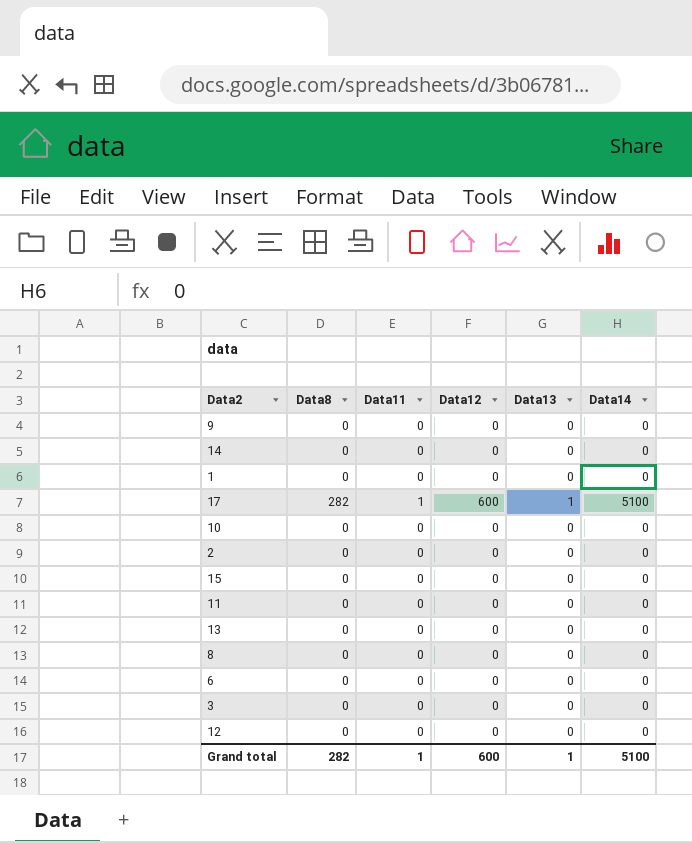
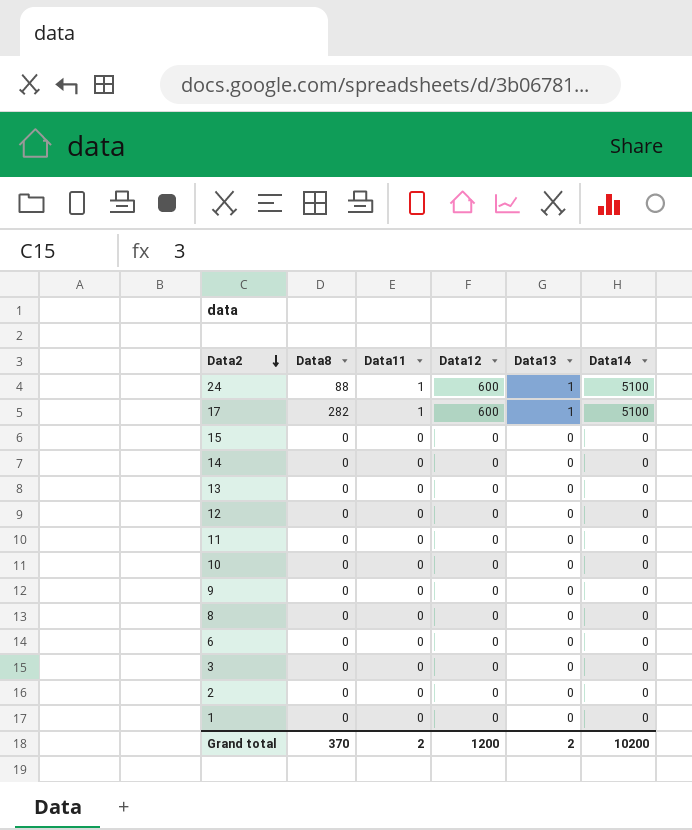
row order: none -> Data2 descending
row 24: none -> 88 | 1 | 600 | 1 | 5100
Grand total | Data8: 282 -> 370
Grand total | Data11: 1 -> 2
Grand total | Data12: 600 -> 1200
Grand total | Data13: 1 -> 2
Grand total | Data14: 5100 -> 10200

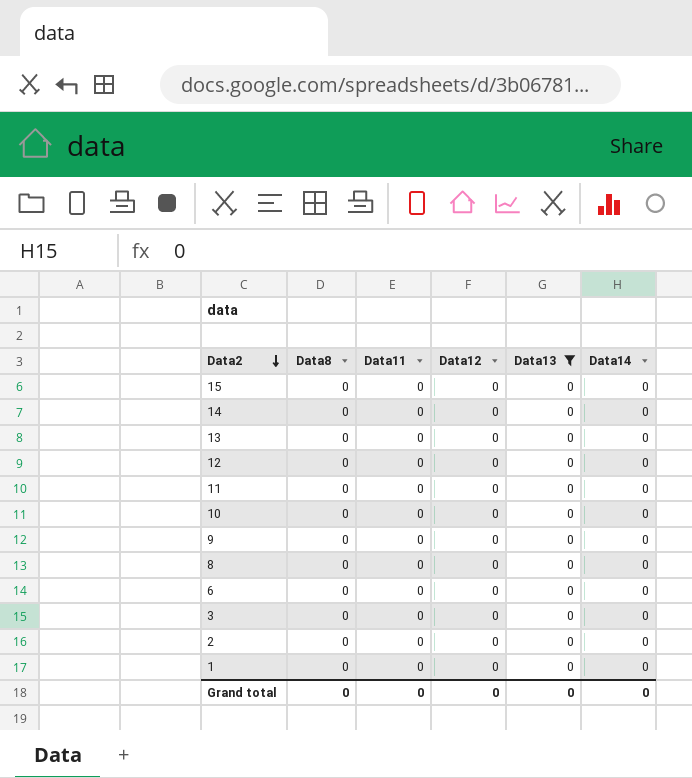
filter: none -> Data13 = 0
Grand total | Data8: 370 -> 0
Grand total | Data11: 2 -> 0
Grand total | Data12: 1200 -> 0
Grand total | Data13: 2 -> 0
Grand total | Data14: 10200 -> 0

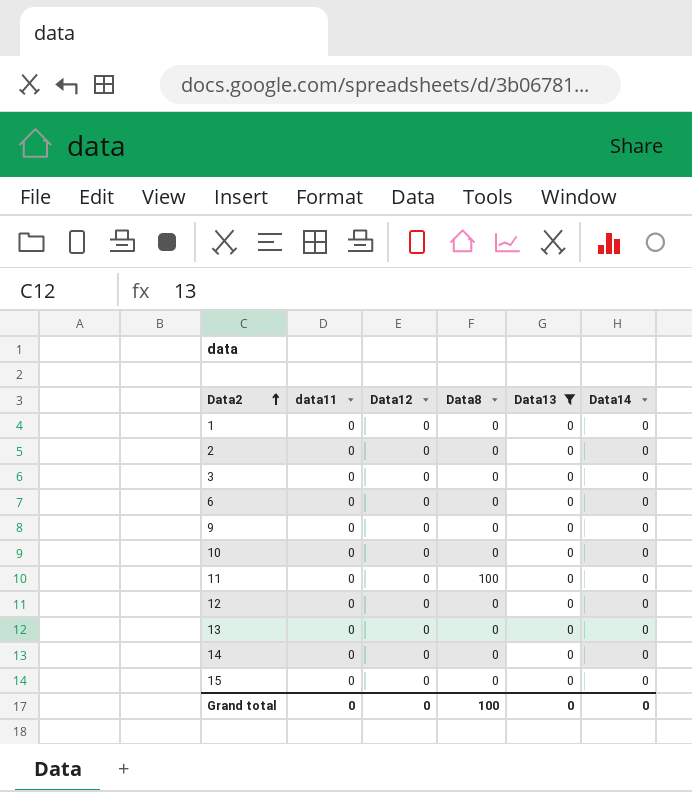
row order: Data2 descending -> Data2 ascending
column name: Data11 -> data11
column Data8 | position: 2 -> 4
row 8: 0 | 0 | 0 | 0 | 0 -> none
11 | Data8: 0 -> 100
Grand total | Data8: 0 -> 100

